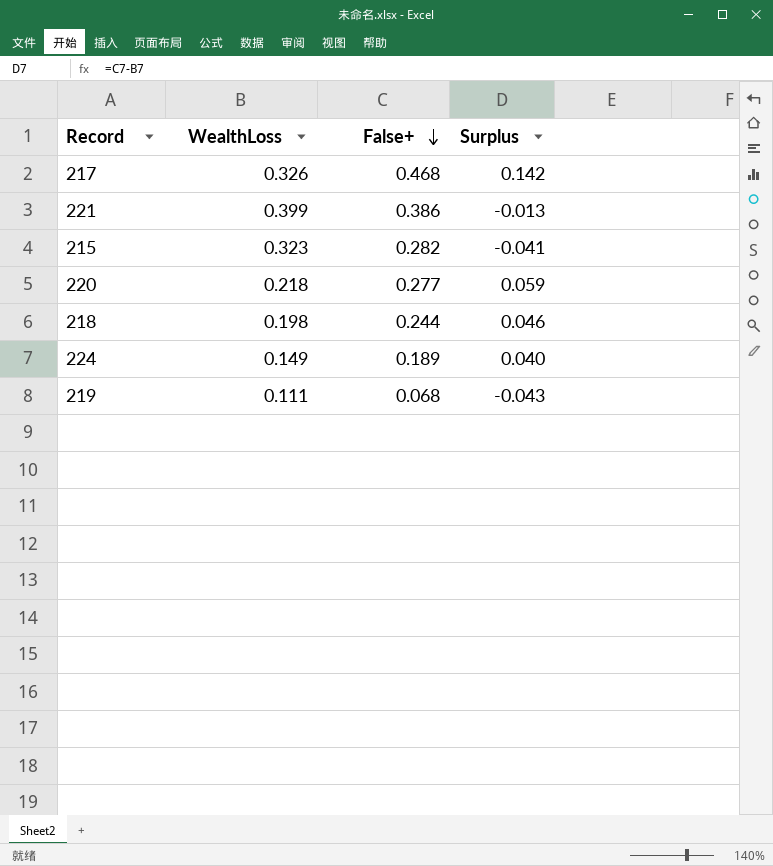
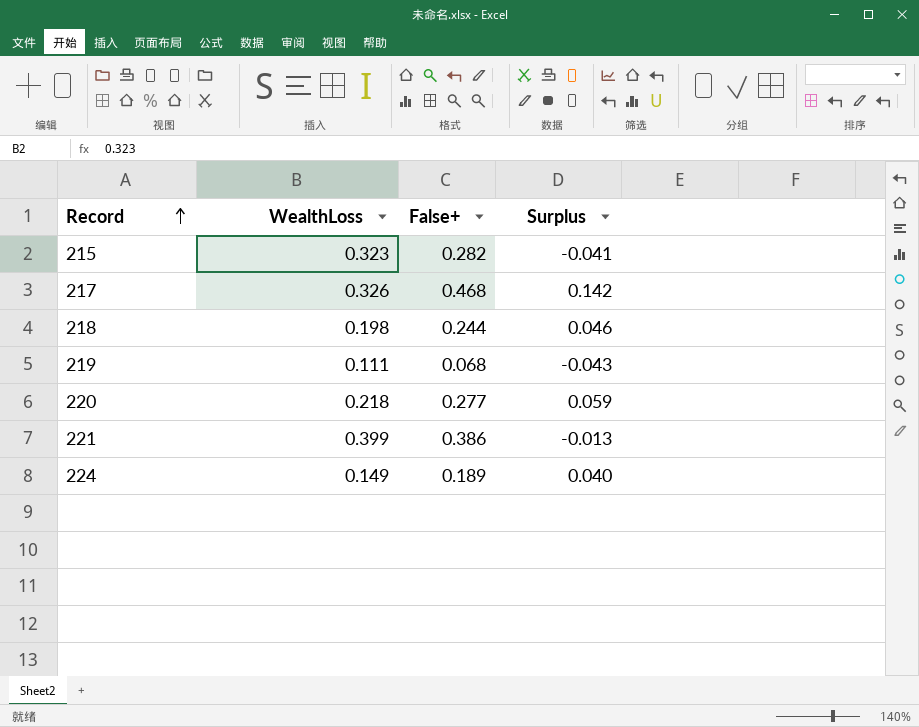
row order: False+ descending -> Record ascending

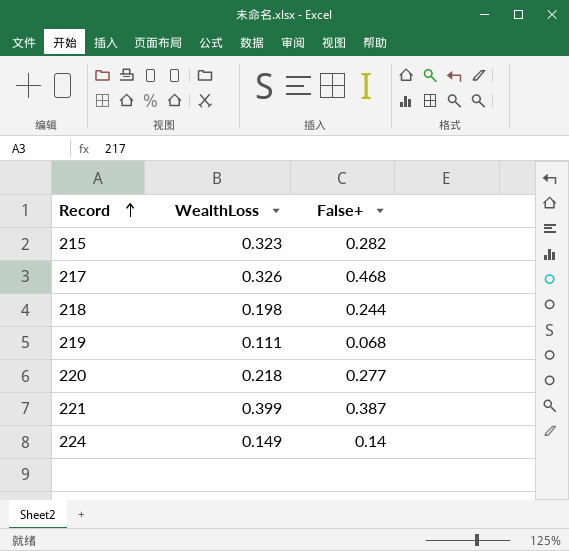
column Surplus | formula: [False+] - [WealthLoss] -> none
221 | False+: 0.386 -> 0.387
224 | False+: 0.189 -> 0.14

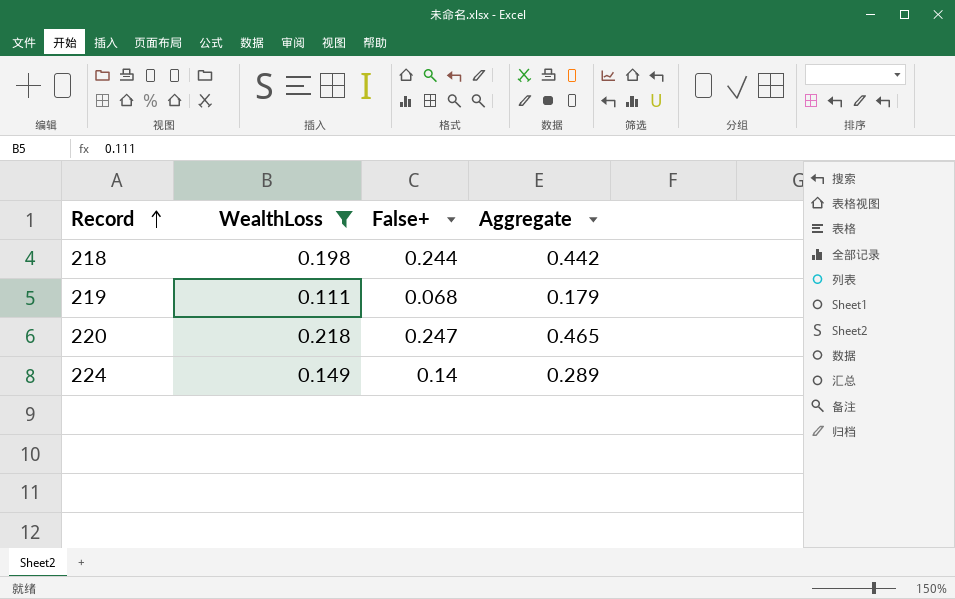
filter: none -> WealthLoss <= 0.218
column Aggregate | formula: none -> [WealthLoss] + [False+]
220 | False+: 0.277 -> 0.247

